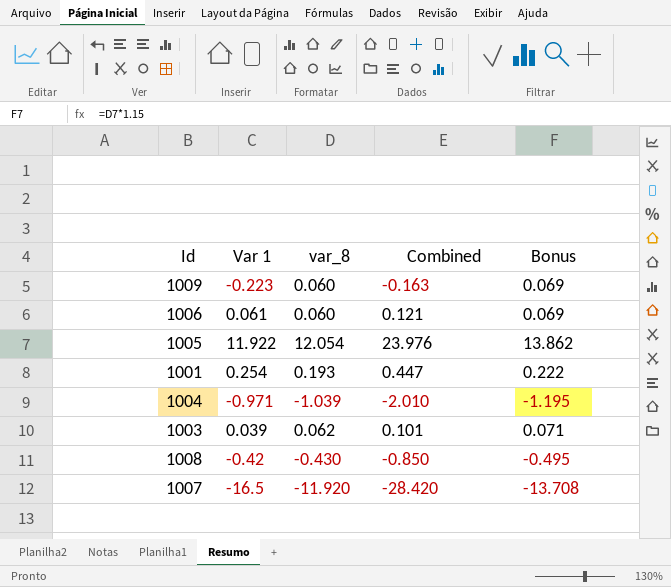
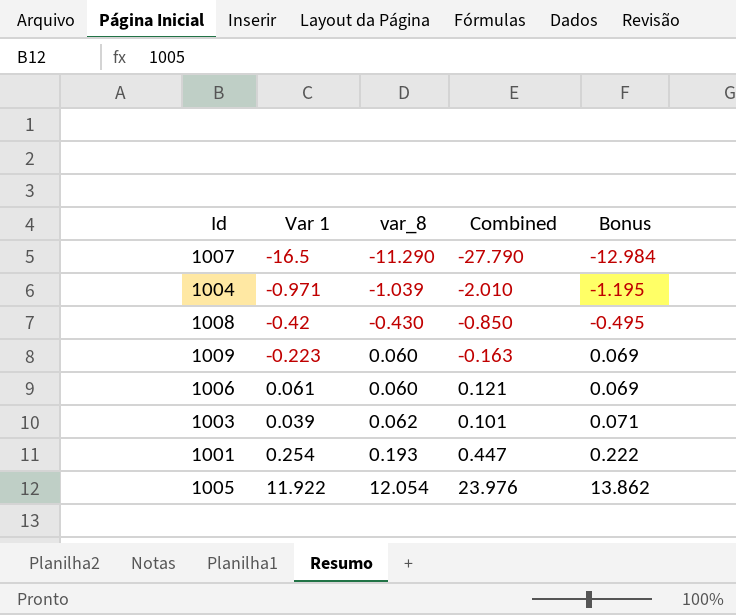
row order: none -> var_8 ascending
1007 | var_8: -11.920 -> -11.290
1007 | Combined: -28.420 -> -27.790
1007 | Bonus: -13.708 -> -12.984

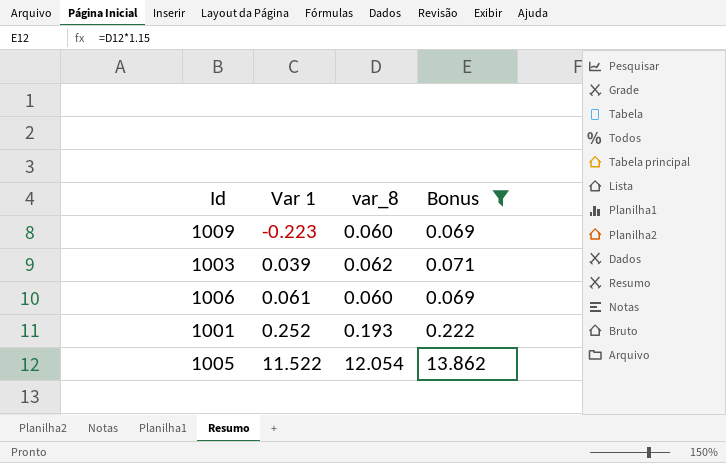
filter: none -> Bonus >= 0.069
row order: var_8 ascending -> Var 1 ascending
column Combined | formula: [Var 1] + [var_8] -> none
1001 | Var 1: 0.254 -> 0.252
1005 | Var 1: 11.922 -> 11.522

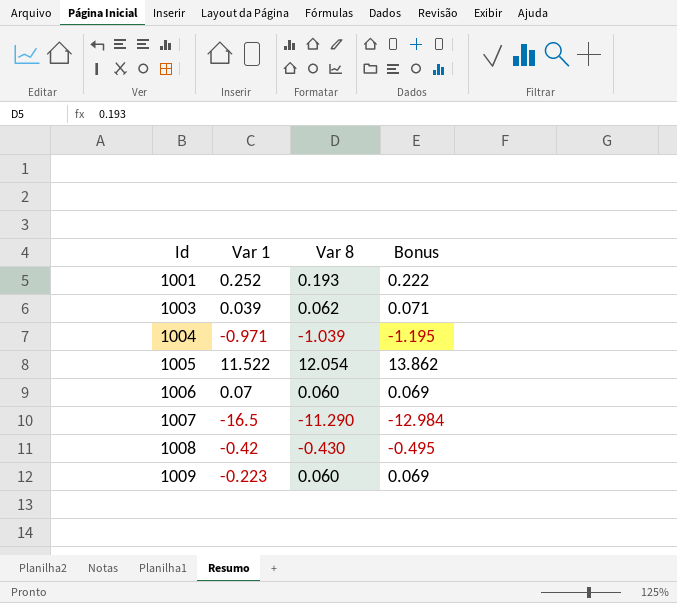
filter: Bonus >= 0.069 -> none
row order: Var 1 ascending -> Id ascending
column name: var_8 -> Var 8
1006 | Var 1: 0.061 -> 0.07

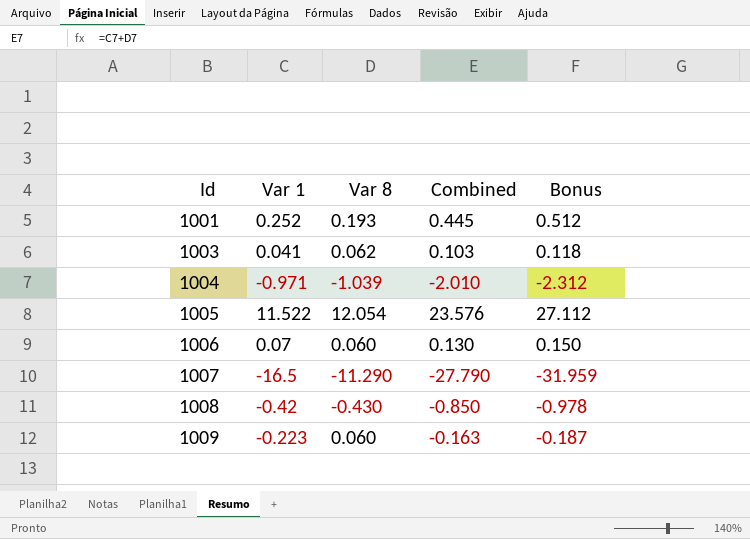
column Combined | formula: none -> [Var 1] + [Var 8]
column Bonus | formula: [Var 8] * 1.15 -> [Combined] * 1.15
1003 | Var 1: 0.039 -> 0.041

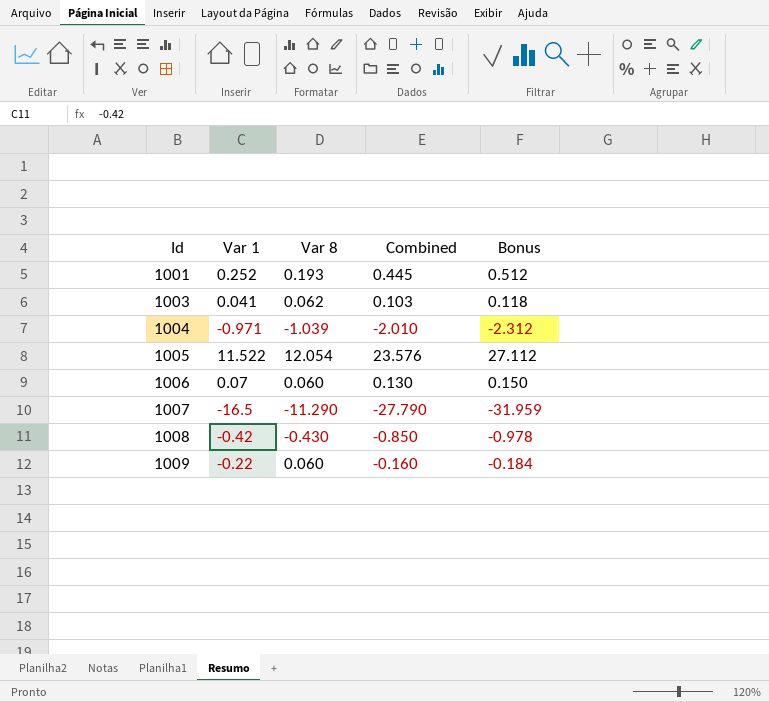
1009 | Var 1: -0.223 -> -0.22
1009 | Combined: -0.163 -> -0.160
1009 | Bonus: -0.187 -> -0.184

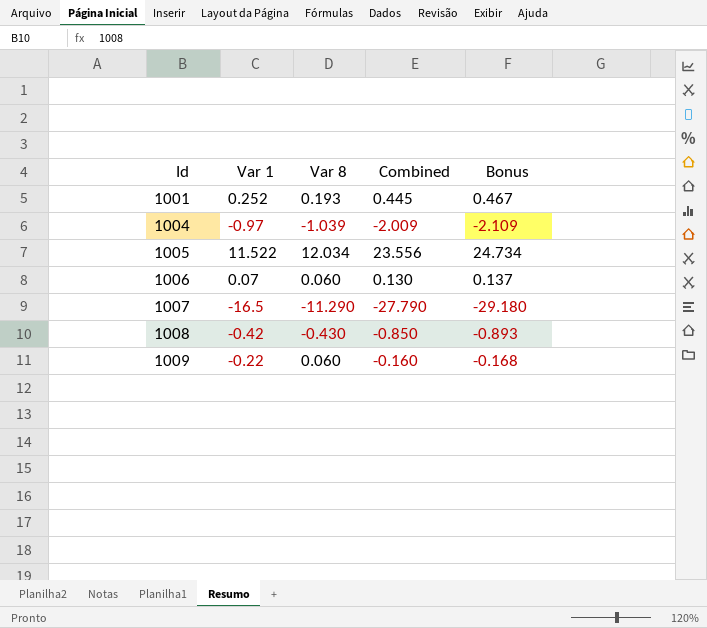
column Bonus | formula: [Combined] * 1.15 -> [Combined] * 1.05
row 1003: 0.041 | 0.062 | 0.103 | 0.118 -> none
1004 | Var 1: -0.971 -> -0.97
1004 | Combined: -2.010 -> -2.009
1005 | Var 8: 12.054 -> 12.034
1005 | Combined: 23.576 -> 23.556

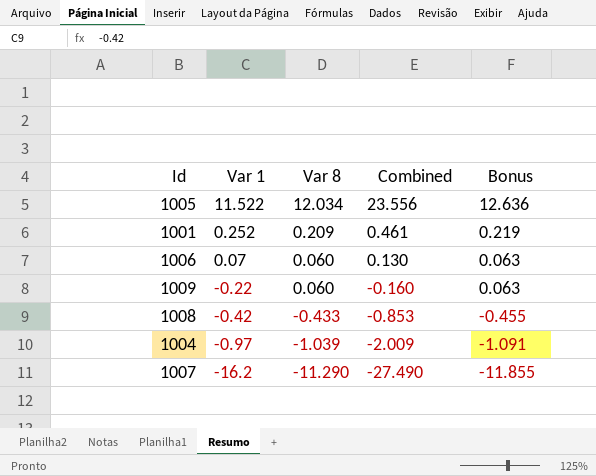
row order: Id ascending -> Var 1 descending
column Bonus | formula: [Combined] * 1.05 -> [Var 8] * 1.05
1001 | Var 8: 0.193 -> 0.209
1001 | Combined: 0.445 -> 0.461
1008 | Var 8: -0.430 -> -0.433
1008 | Combined: -0.850 -> -0.853
1007 | Var 1: -16.5 -> -16.2
1007 | Combined: -27.790 -> -27.490

